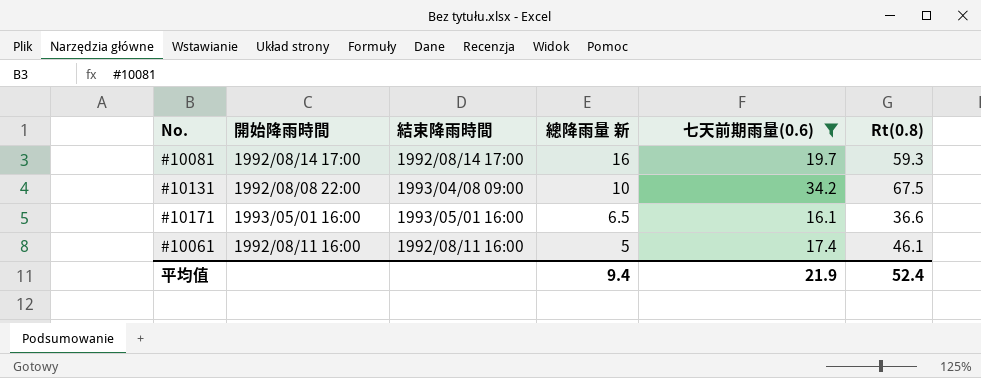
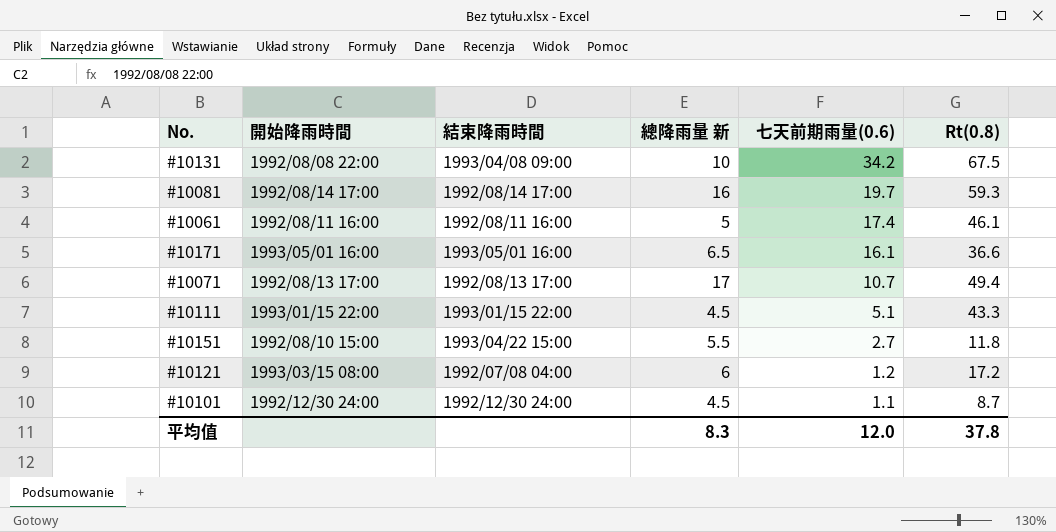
filter: 七天前期雨量(0.6) >= 16.1 -> none
row order: 總降雨量 新 descending -> 七天前期雨量(0.6) descending
平均值 | 總降雨量 新: 9.4 -> 8.3
平均值 | 七天前期雨量(0.6): 21.9 -> 12.0
平均值 | Rt(0.8): 52.4 -> 37.8

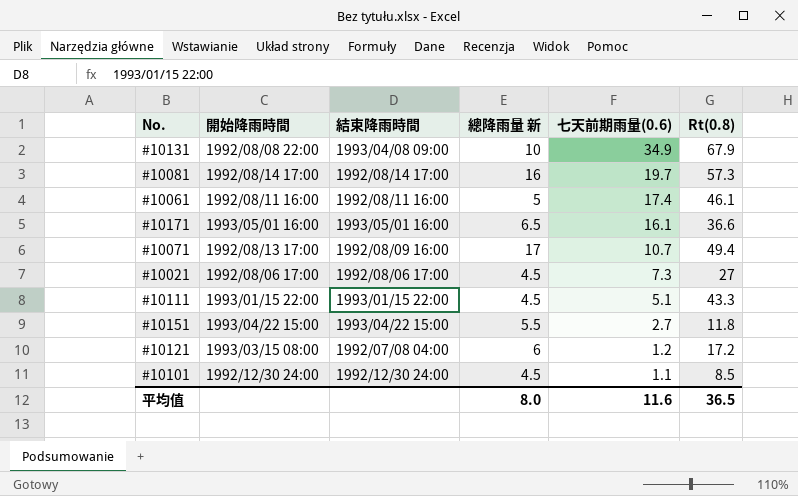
#10131 | 七天前期雨量(0.6): 34.2 -> 34.9
#10131 | Rt(0.8): 67.5 -> 67.9
#10081 | Rt(0.8): 59.3 -> 57.3
#10071 | 結束降雨時間: 1992/08/13 17:00 -> 1992/08/09 16:00
row #10021: none -> 1992/08/06 17:00 | 1992/08/06 17:00 | 4.5 | 7.3 | 27
#10151 | 開始降雨時間: 1992/08/10 15:00 -> 1993/04/22 15:00
#10101 | Rt(0.8): 8.7 -> 8.5
平均值 | 總降雨量 新: 8.3 -> 8.0
平均值 | 七天前期雨量(0.6): 12.0 -> 11.6
平均值 | Rt(0.8): 37.8 -> 36.5

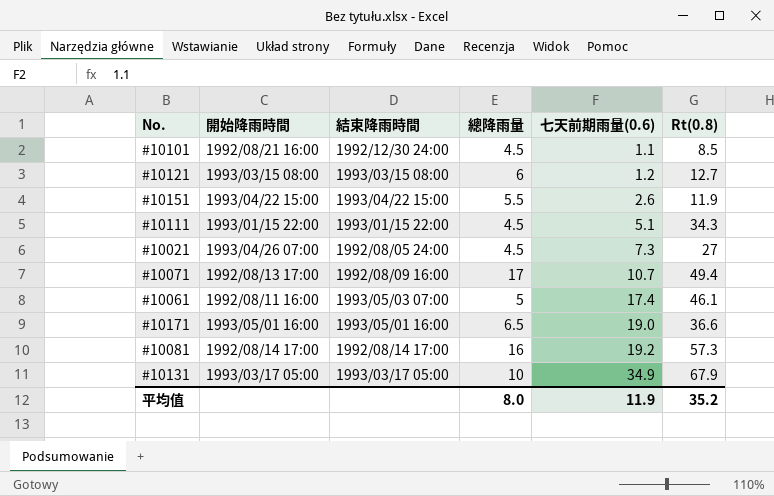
row order: 七天前期雨量(0.6) descending -> 七天前期雨量(0.6) ascending
column name: 總降雨量 新 -> 總降雨量
#10101 | 開始降雨時間: 1992/12/30 24:00 -> 1992/08/21 16:00
#10121 | 結束降雨時間: 1992/07/08 04:00 -> 1993/03/15 08:00
#10121 | Rt(0.8): 17.2 -> 12.7
#10151 | 七天前期雨量(0.6): 2.7 -> 2.6
#10151 | Rt(0.8): 11.8 -> 11.9
#10111 | Rt(0.8): 43.3 -> 34.3
#10021 | 開始降雨時間: 1992/08/06 17:00 -> 1993/04/26 07:00
#10021 | 結束降雨時間: 1992/08/06 17:00 -> 1992/08/05 24:00
#10061 | 結束降雨時間: 1992/08/11 16:00 -> 1993/05/03 07:00
#10171 | 七天前期雨量(0.6): 16.1 -> 19.0
#10081 | 七天前期雨量(0.6): 19.7 -> 19.2
#10131 | 開始降雨時間: 1992/08/08 22:00 -> 1993/03/17 05:00
#10131 | 結束降雨時間: 1993/04/08 09:00 -> 1993/03/17 05:00
平均值 | 七天前期雨量(0.6): 11.6 -> 11.9
平均值 | Rt(0.8): 36.5 -> 35.2

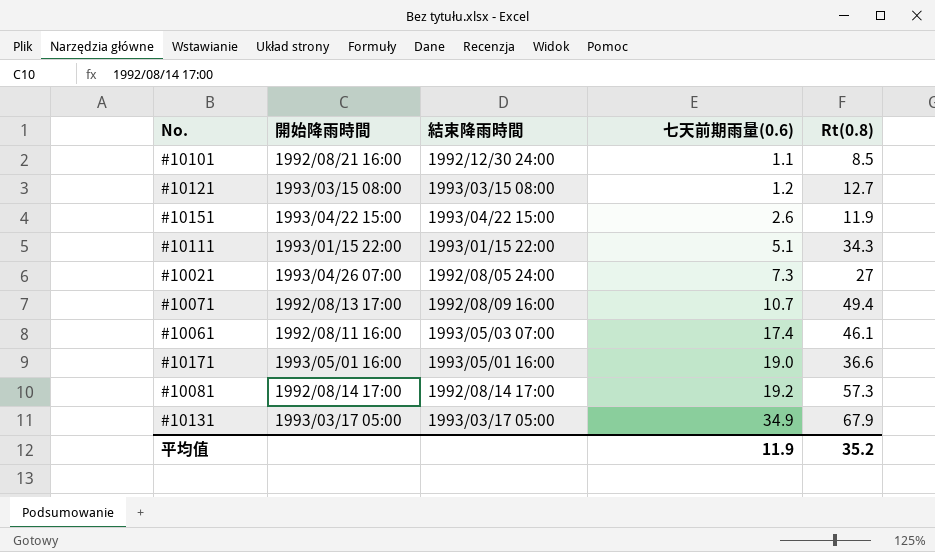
column 總降雨量 | position: 4 -> none

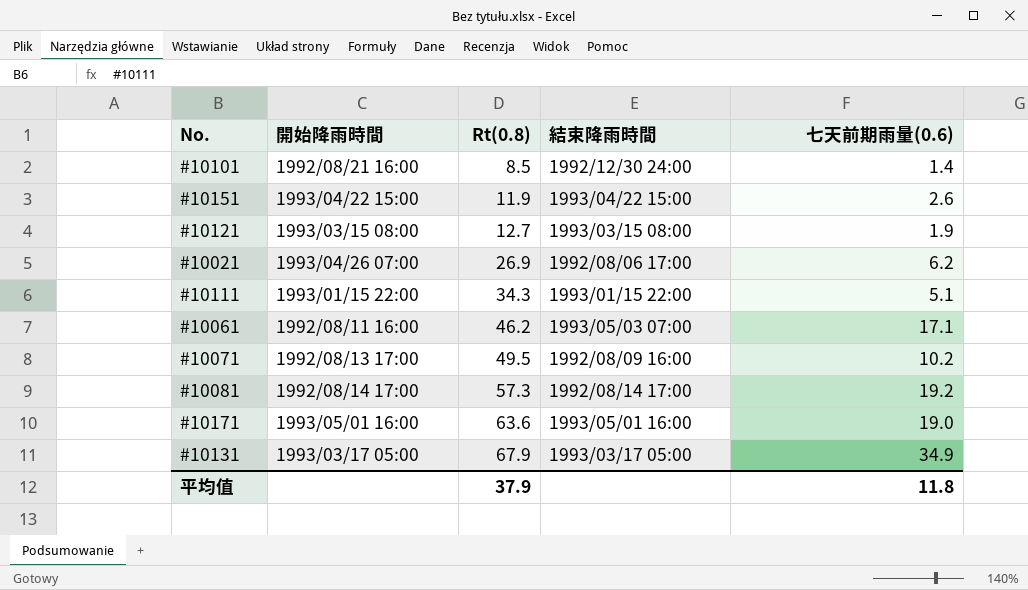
row order: 七天前期雨量(0.6) ascending -> Rt(0.8) ascending
column Rt(0.8) | position: 5 -> 3
#10101 | 七天前期雨量(0.6): 1.1 -> 1.4
#10121 | 七天前期雨量(0.6): 1.2 -> 1.9
#10021 | Rt(0.8): 27 -> 26.9
#10021 | 結束降雨時間: 1992/08/05 24:00 -> 1992/08/06 17:00
#10021 | 七天前期雨量(0.6): 7.3 -> 6.2
#10061 | Rt(0.8): 46.1 -> 46.2
#10061 | 七天前期雨量(0.6): 17.4 -> 17.1
#10071 | Rt(0.8): 49.4 -> 49.5
#10071 | 七天前期雨量(0.6): 10.7 -> 10.2
#10171 | Rt(0.8): 36.6 -> 63.6
平均值 | Rt(0.8): 35.2 -> 37.9
平均值 | 七天前期雨量(0.6): 11.9 -> 11.8

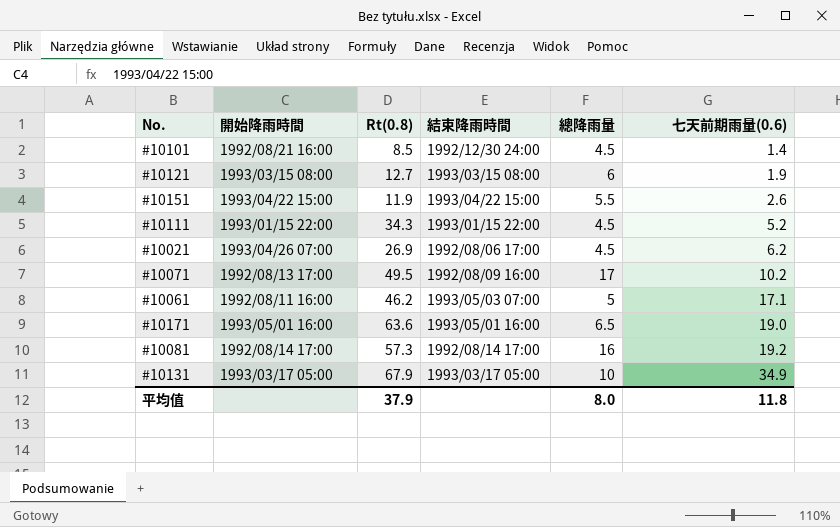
row order: Rt(0.8) ascending -> 七天前期雨量(0.6) ascending
column 總降雨量 | position: none -> 5
#10111 | 七天前期雨量(0.6): 5.1 -> 5.2

